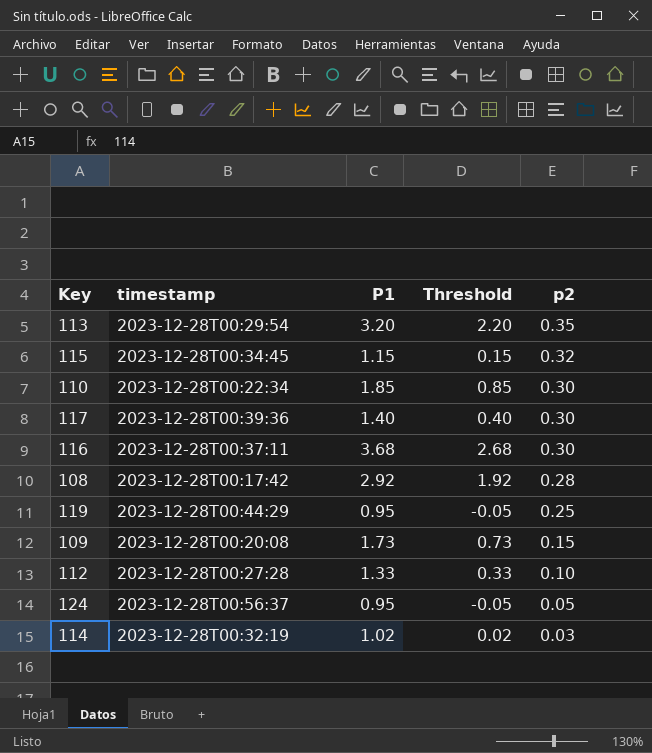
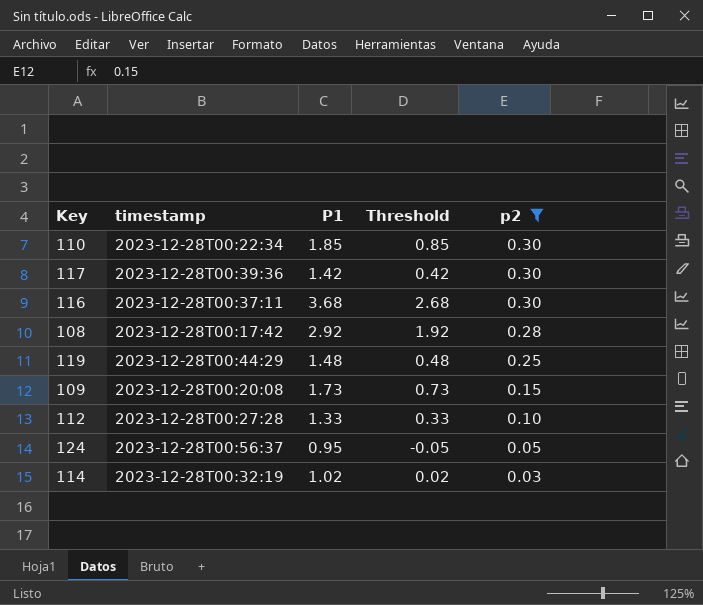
filter: none -> p2 <= 0.30
117 | P1: 1.40 -> 1.42
117 | Threshold: 0.40 -> 0.42
119 | P1: 0.95 -> 1.48
119 | Threshold: -0.05 -> 0.48

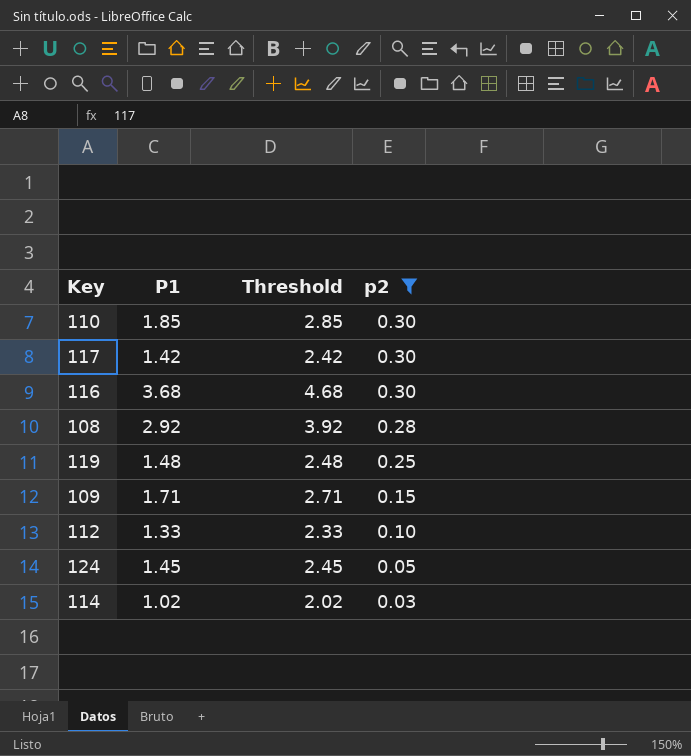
column timestamp | position: 2 -> none
column Threshold | formula: [P1] - 1 -> [P1] + 1
109 | P1: 1.73 -> 1.71
124 | P1: 0.95 -> 1.45

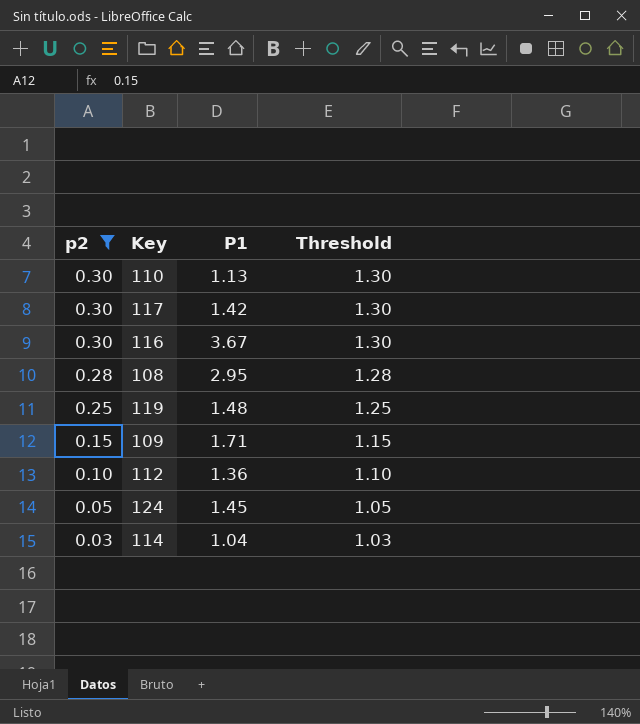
column p2 | position: 4 -> 1
column Threshold | formula: [P1] + 1 -> [p2] + 1
110 | P1: 1.85 -> 1.13
116 | P1: 3.68 -> 3.67
108 | P1: 2.92 -> 2.95
112 | P1: 1.33 -> 1.36
114 | P1: 1.02 -> 1.04

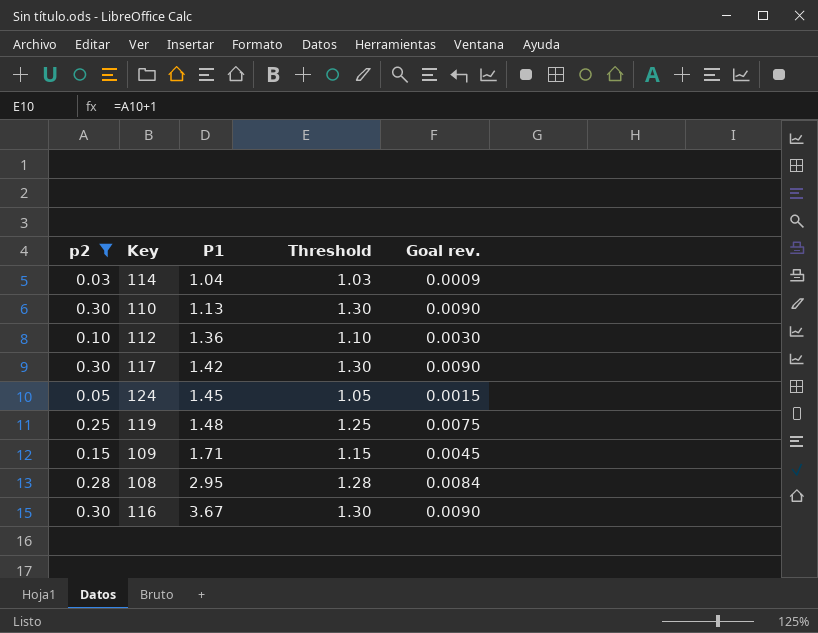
row order: p2 descending -> P1 ascending
column Goal rev. | formula: none -> [p2] * 0.03

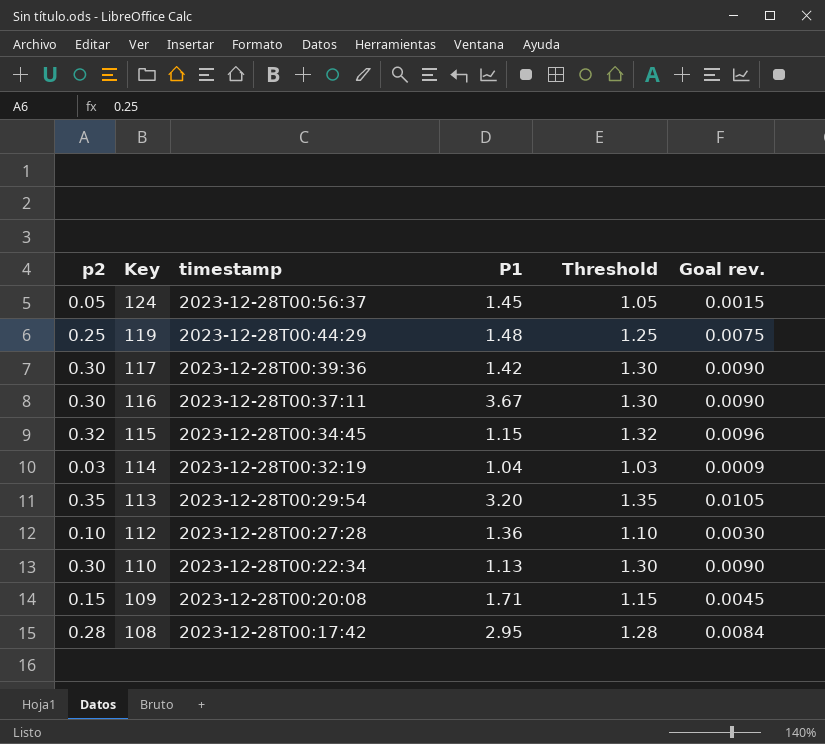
filter: p2 <= 0.30 -> none
row order: P1 ascending -> Key descending
column timestamp | position: none -> 3

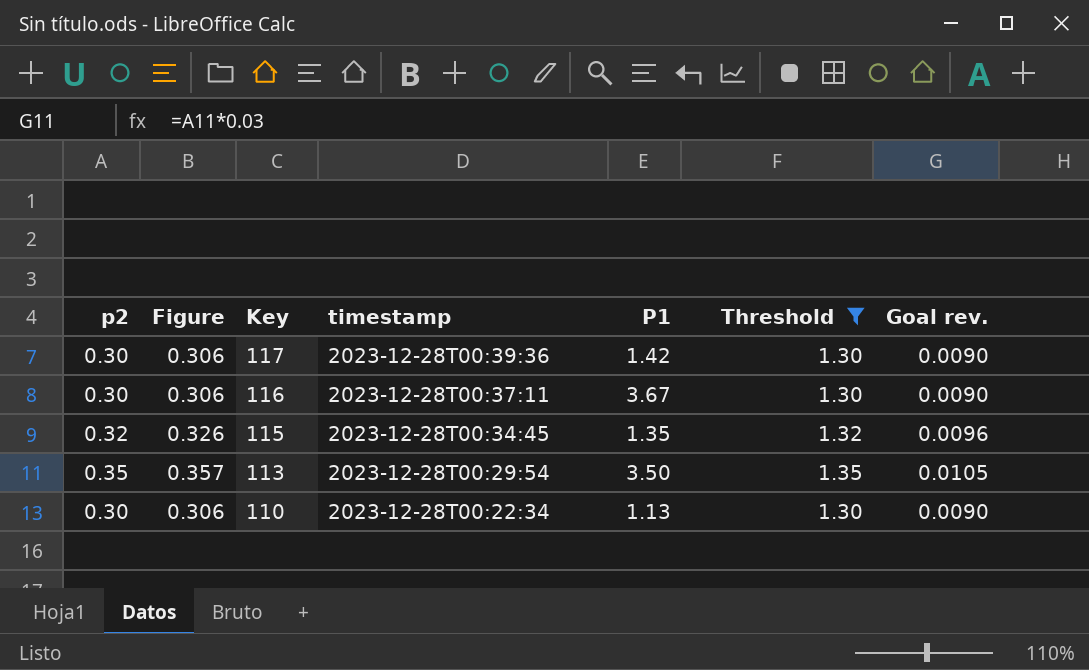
filter: none -> Threshold >= 1.30
column Figure | formula: none -> [p2] * 1.02
115 | P1: 1.15 -> 1.35
113 | P1: 3.20 -> 3.50

